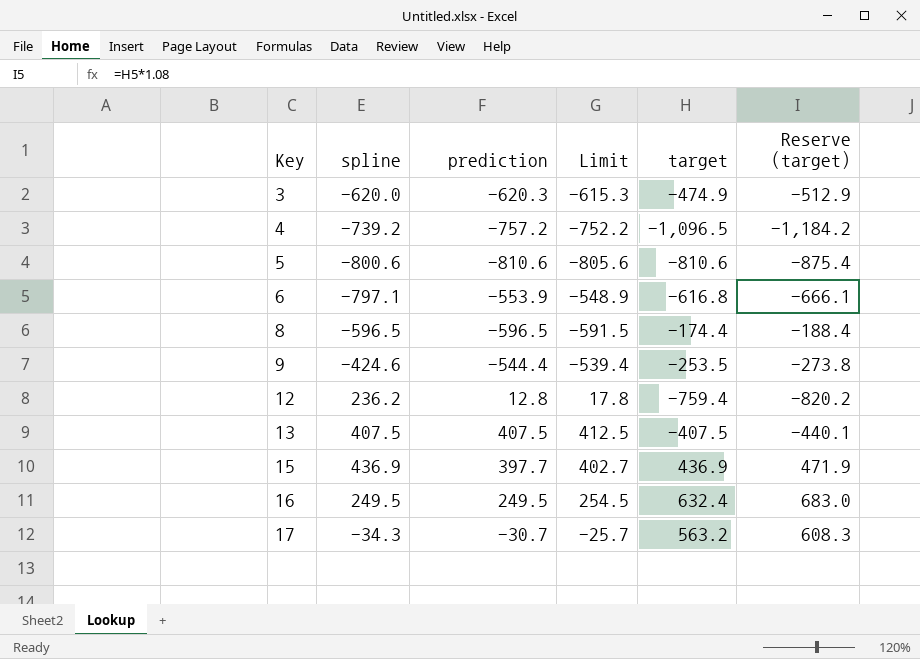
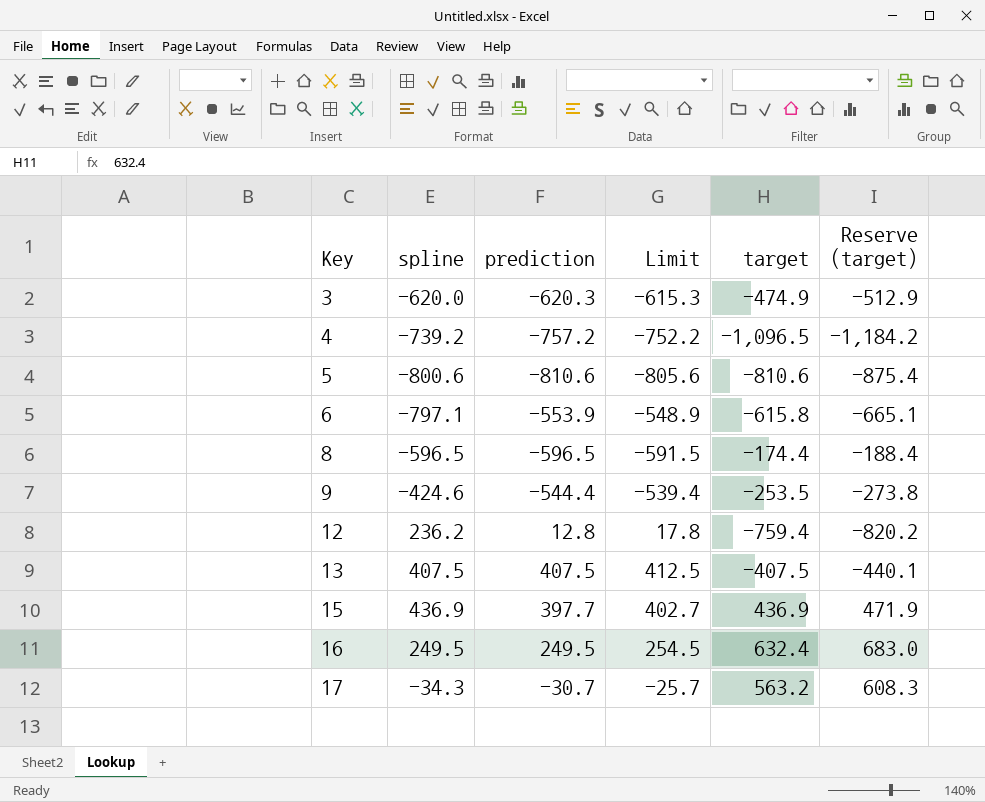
6 | target: -616.8 -> -615.8
6 | Reserve (target): -666.1 -> -665.1

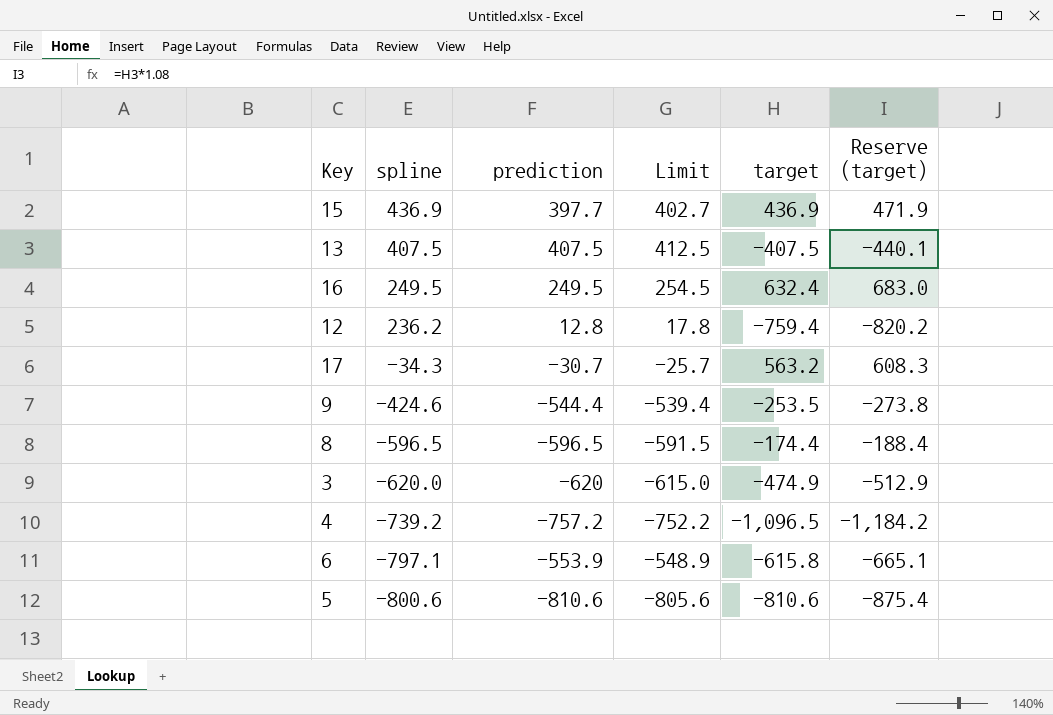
row order: Key ascending -> spline descending
3 | prediction: -620.3 -> -620
3 | Limit: -615.3 -> -615.0

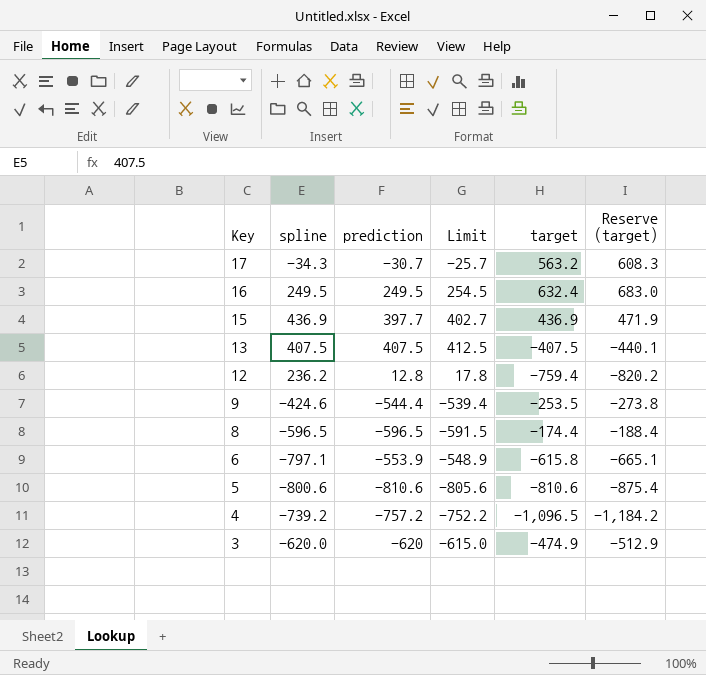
row order: spline descending -> Key descending

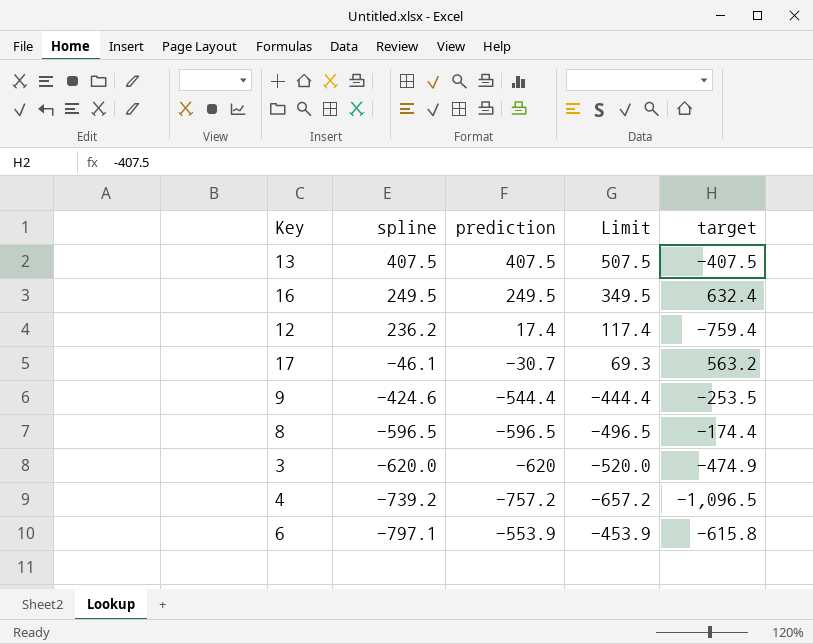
row order: Key descending -> spline descending
column Reserve (target) | formula: [target] * 1.08 -> none
column Limit | formula: [prediction] + 5 -> [prediction] + 100
row 15: 436.9 | 397.7 | 402.7 | 436.9 | 471.9 -> none
row 5: -800.6 | -810.6 | -805.6 | -810.6 | -875.4 -> none
12 | prediction: 12.8 -> 17.4
17 | spline: -34.3 -> -46.1

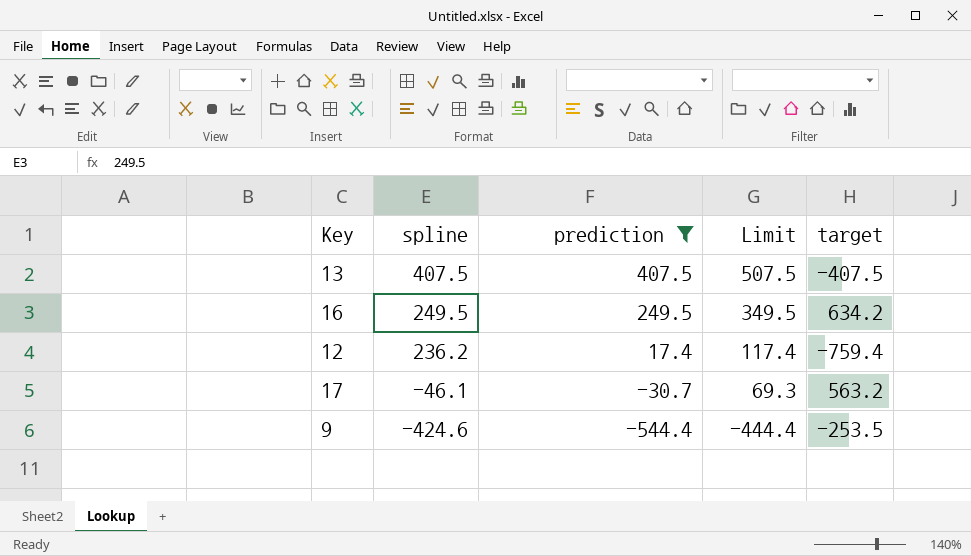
filter: none -> prediction >= -544.4
16 | target: 632.4 -> 634.2

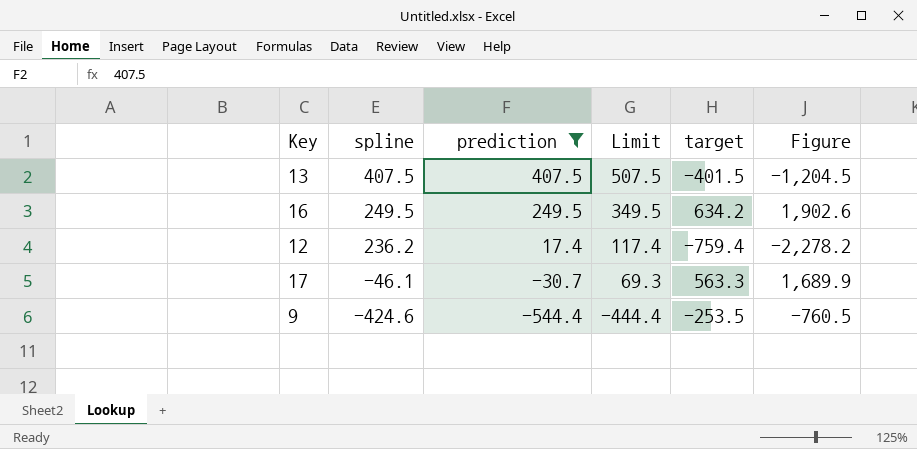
column Figure | formula: none -> [target] * 3
13 | target: -407.5 -> -401.5
17 | target: 563.2 -> 563.3

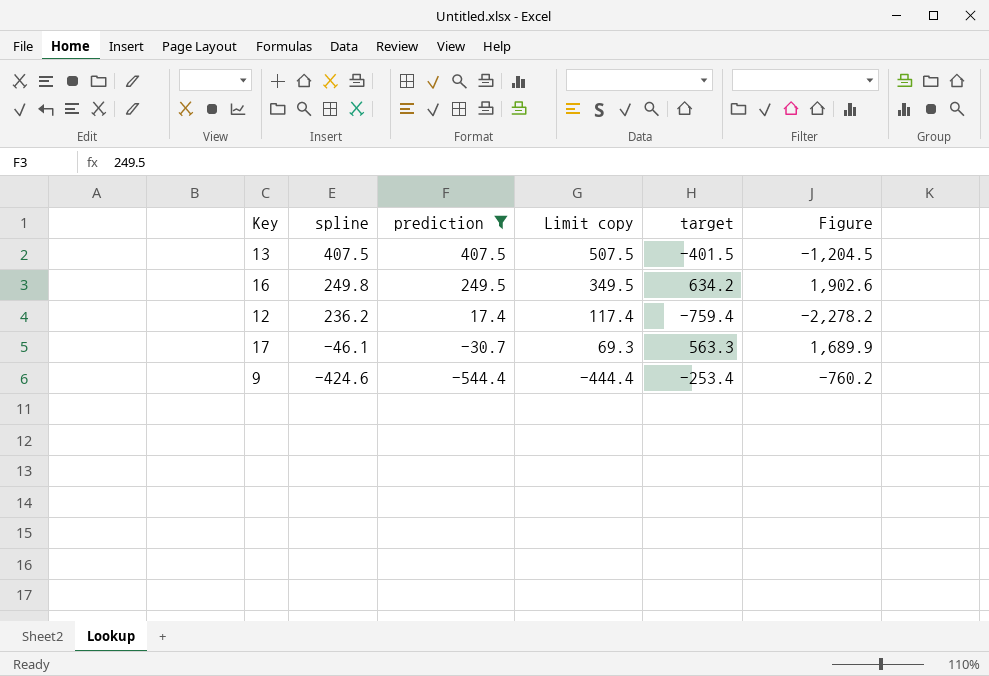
column name: Limit -> Limit copy
16 | spline: 249.5 -> 249.8
9 | target: -253.5 -> -253.4
9 | Figure: -760.5 -> -760.2

